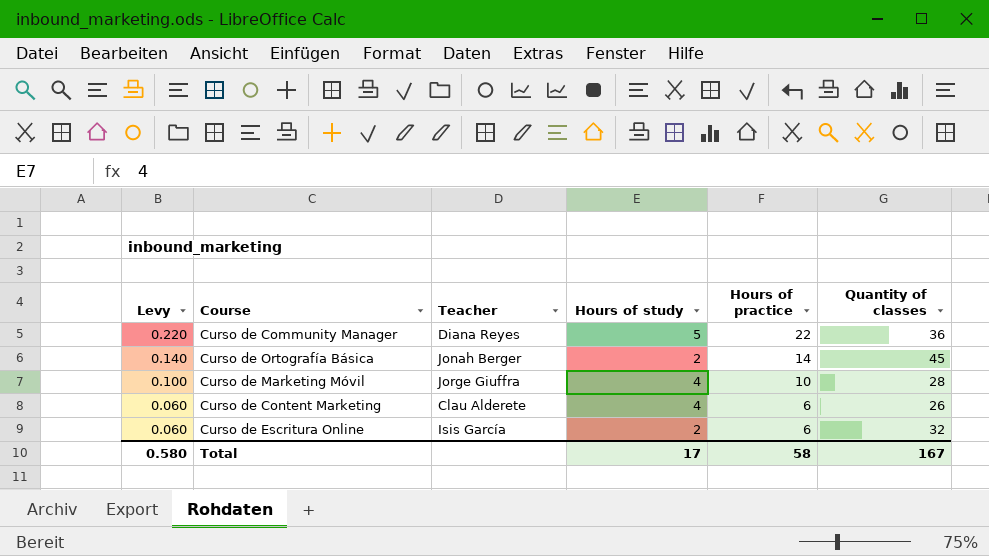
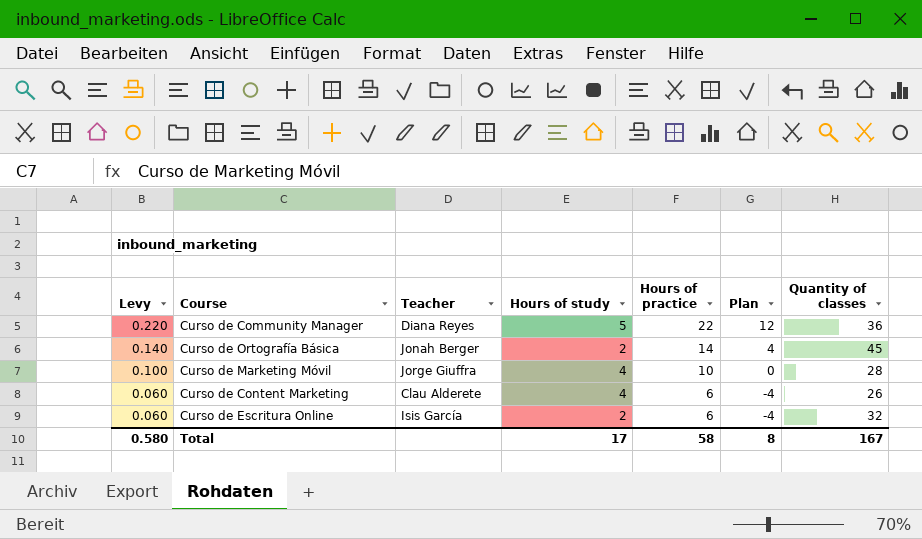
column Plan | formula: none -> [Hours of practice] - 10

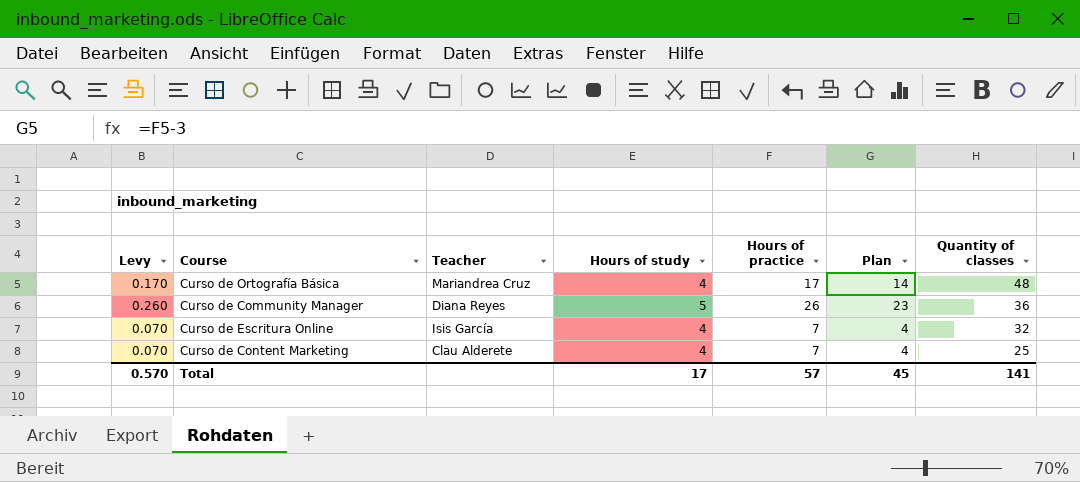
row order: Levy descending -> Quantity of classes descending
column Plan | formula: [Hours of practice] - 10 -> [Hours of practice] - 3
row Curso de Marketing Móvil: 0.100 | Jorge Giuffra | 4 | 10 | 0 | 28 -> none
Curso de Ortografía Básica | Levy: 0.140 -> 0.170
Curso de Ortografía Básica | Teacher: Jonah Berger -> Mariandrea Cruz
Curso de Ortografía Básica | Hours of study: 2 -> 4
Curso de Ortografía Básica | Hours of practice: 14 -> 17
Curso de Ortografía Básica | Quantity of classes: 45 -> 48
Curso de Community Manager | Levy: 0.220 -> 0.260
Curso de Community Manager | Hours of practice: 22 -> 26
Curso de Escritura Online | Levy: 0.060 -> 0.070
Curso de Escritura Online | Hours of study: 2 -> 4
Curso de Escritura Online | Hours of practice: 6 -> 7
Curso de Content Marketing | Levy: 0.060 -> 0.070
Curso de Content Marketing | Hours of practice: 6 -> 7
Curso de Content Marketing | Quantity of classes: 26 -> 25
Total | Levy: 0.580 -> 0.570
Total | Hours of practice: 58 -> 57
Total | Plan: 8 -> 45
Total | Quantity of classes: 167 -> 141

